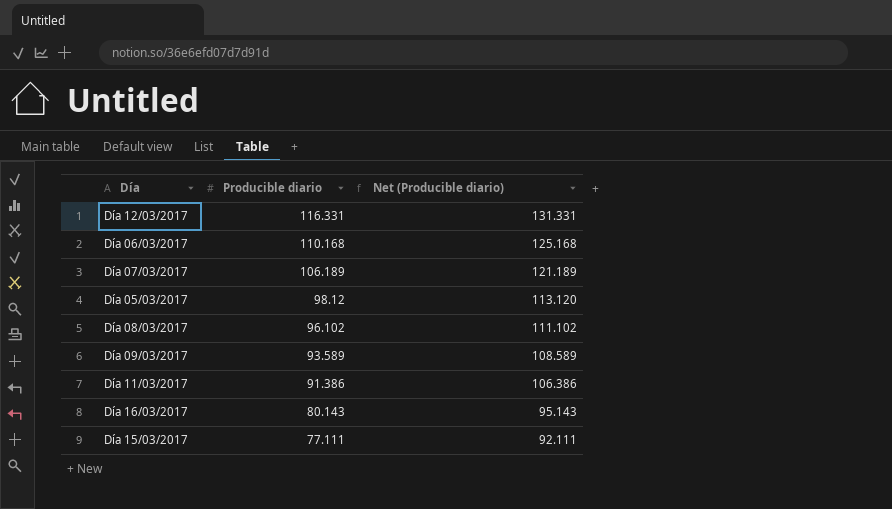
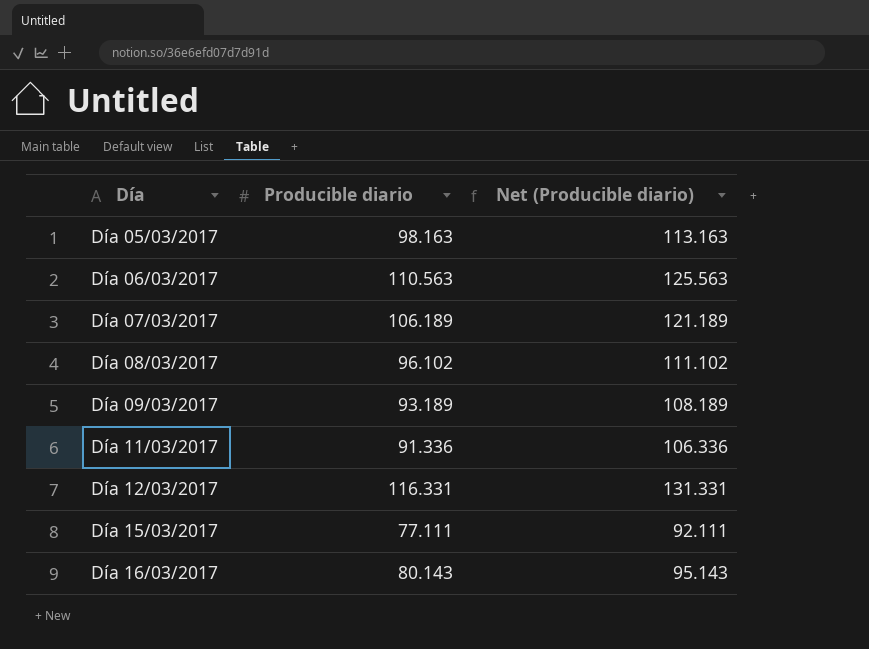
row order: Producible diario descending -> Día ascending
Día 05/03/2017 | Producible diario: 98.12 -> 98.163
Día 05/03/2017 | Net (Producible diario): 113.120 -> 113.163
Día 06/03/2017 | Producible diario: 110.168 -> 110.563
Día 06/03/2017 | Net (Producible diario): 125.168 -> 125.563
Día 09/03/2017 | Producible diario: 93.589 -> 93.189
Día 09/03/2017 | Net (Producible diario): 108.589 -> 108.189
Día 11/03/2017 | Producible diario: 91.386 -> 91.336
Día 11/03/2017 | Net (Producible diario): 106.386 -> 106.336

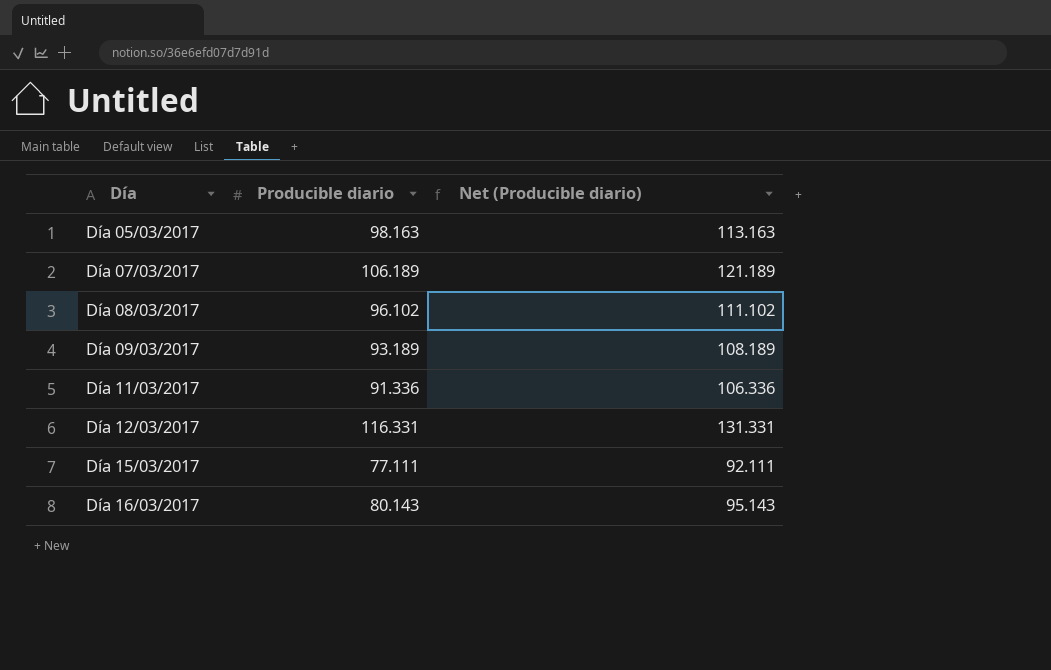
row Día 06/03/2017: 110.563 | 125.563 -> none

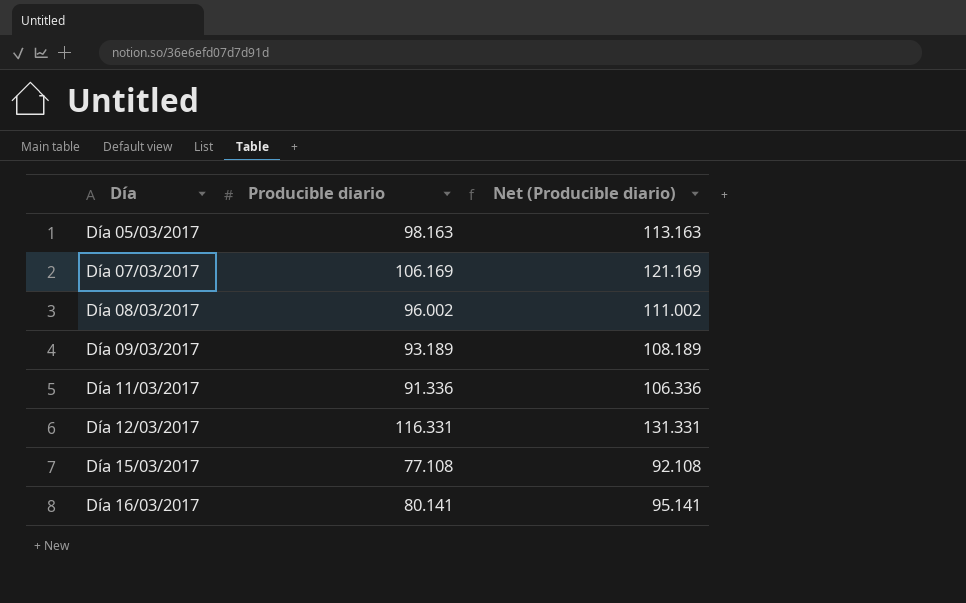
Día 07/03/2017 | Producible diario: 106.189 -> 106.169
Día 07/03/2017 | Net (Producible diario): 121.189 -> 121.169
Día 08/03/2017 | Producible diario: 96.102 -> 96.002
Día 08/03/2017 | Net (Producible diario): 111.102 -> 111.002
Día 15/03/2017 | Producible diario: 77.111 -> 77.108
Día 15/03/2017 | Net (Producible diario): 92.111 -> 92.108
Día 16/03/2017 | Producible diario: 80.143 -> 80.141
Día 16/03/2017 | Net (Producible diario): 95.143 -> 95.141

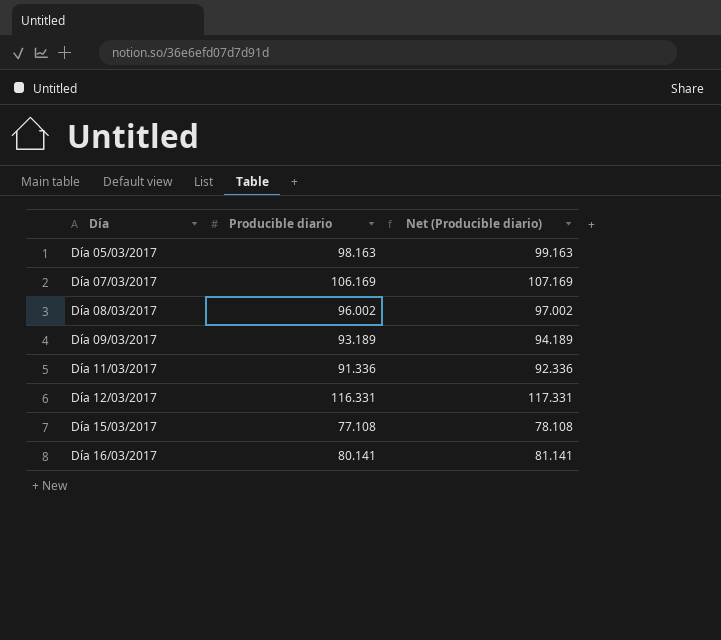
column Net (Producible diario) | formula: [Producible diario] + 15 -> [Producible diario] + 1

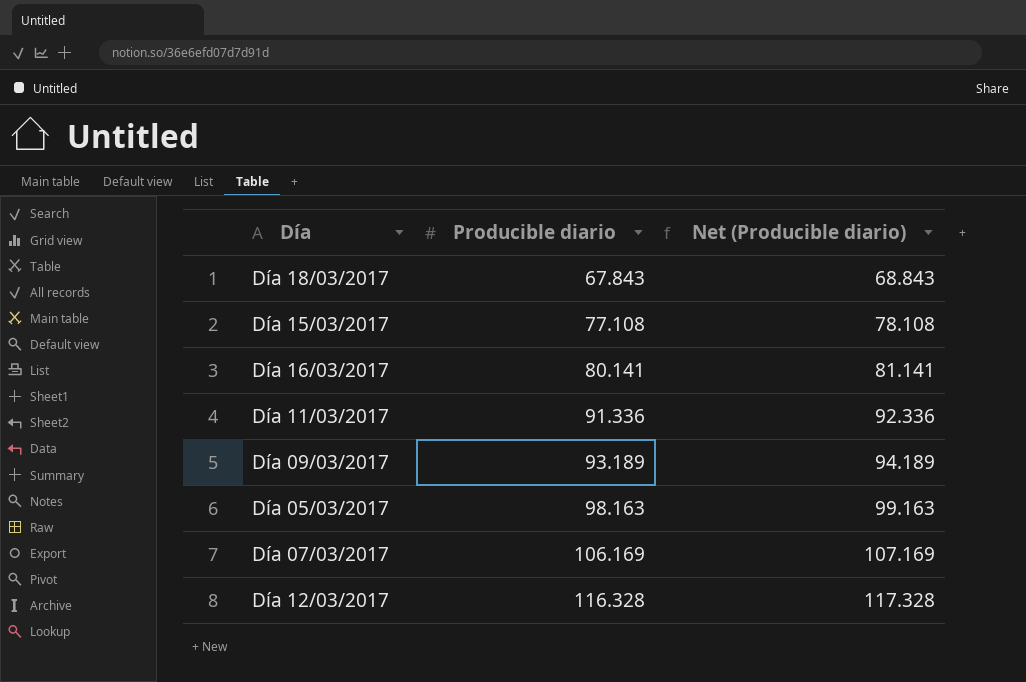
row order: Día ascending -> Producible diario ascending
row Día 08/03/2017: 96.002 | 97.002 -> none
row Día 18/03/2017: none -> 67.843 | 68.843
Día 12/03/2017 | Producible diario: 116.331 -> 116.328
Día 12/03/2017 | Net (Producible diario): 117.331 -> 117.328

